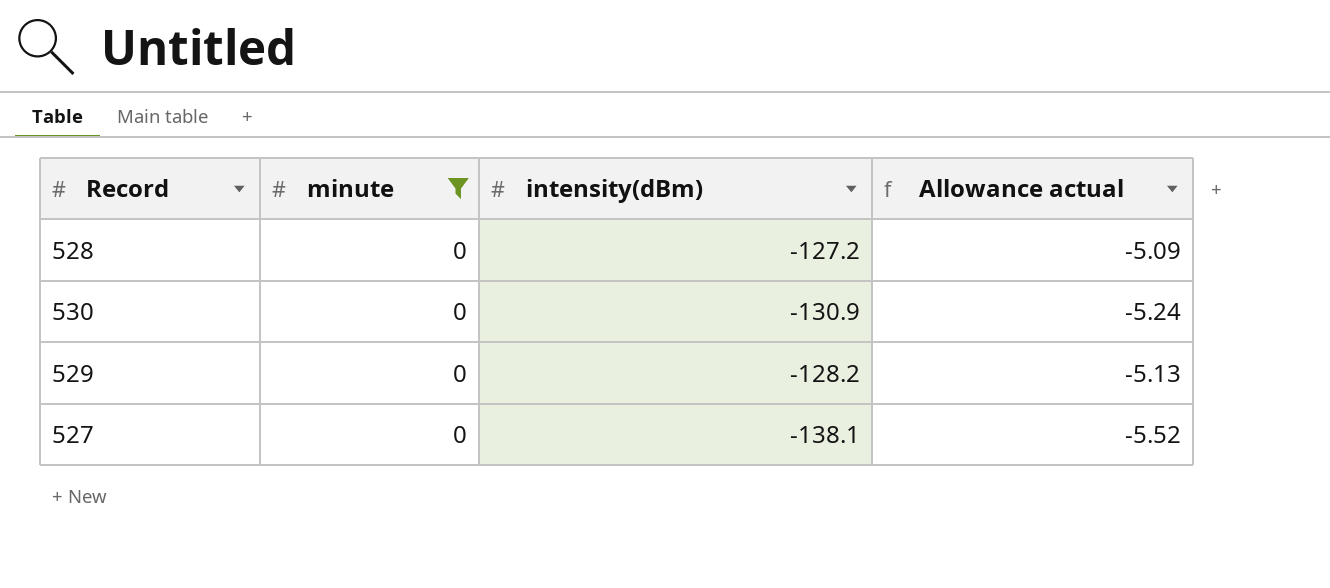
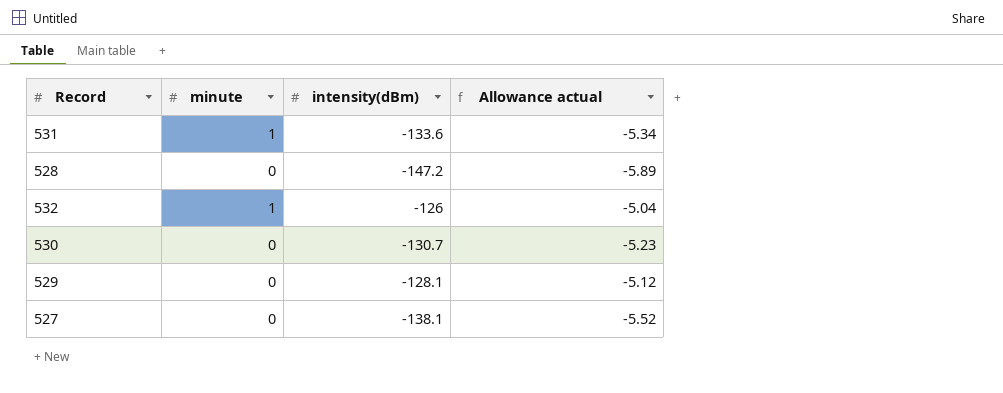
filter: minute = 0 -> none
528 | intensity(dBm): -127.2 -> -147.2
528 | Allowance actual: -5.09 -> -5.89
530 | intensity(dBm): -130.9 -> -130.7
530 | Allowance actual: -5.24 -> -5.23
529 | intensity(dBm): -128.2 -> -128.1
529 | Allowance actual: -5.13 -> -5.12

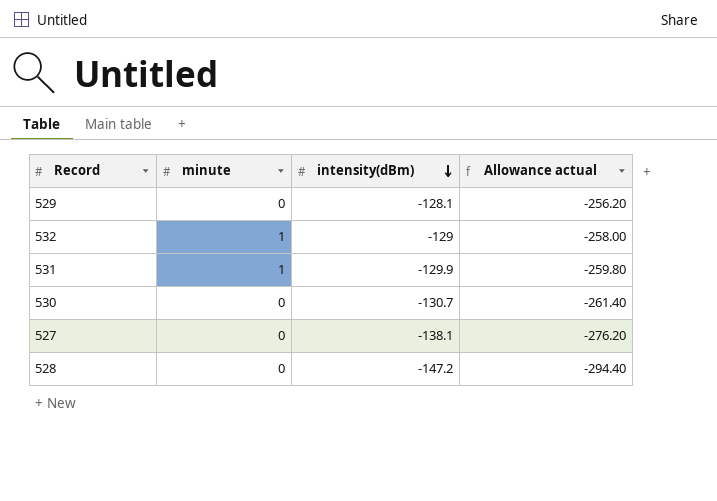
row order: none -> intensity(dBm) descending
column Allowance actual | formula: [intensity(dBm)] * 0.04 -> [intensity(dBm)] * 2
532 | intensity(dBm): -126 -> -129
531 | intensity(dBm): -133.6 -> -129.9

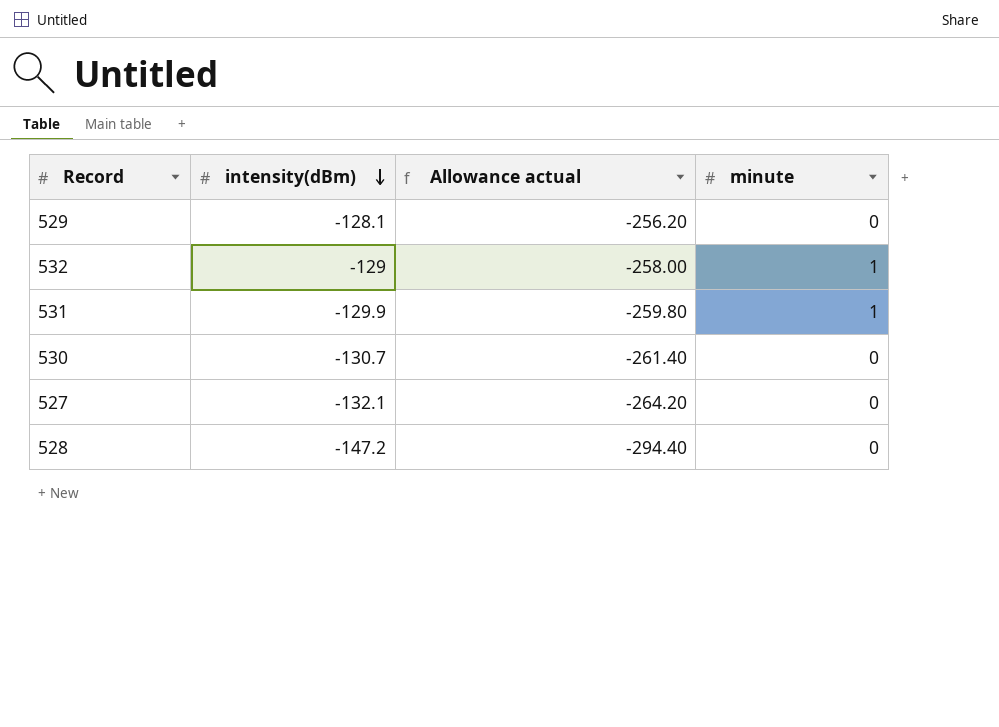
column minute | position: 2 -> 4
527 | intensity(dBm): -138.1 -> -132.1
527 | Allowance actual: -276.20 -> -264.20

